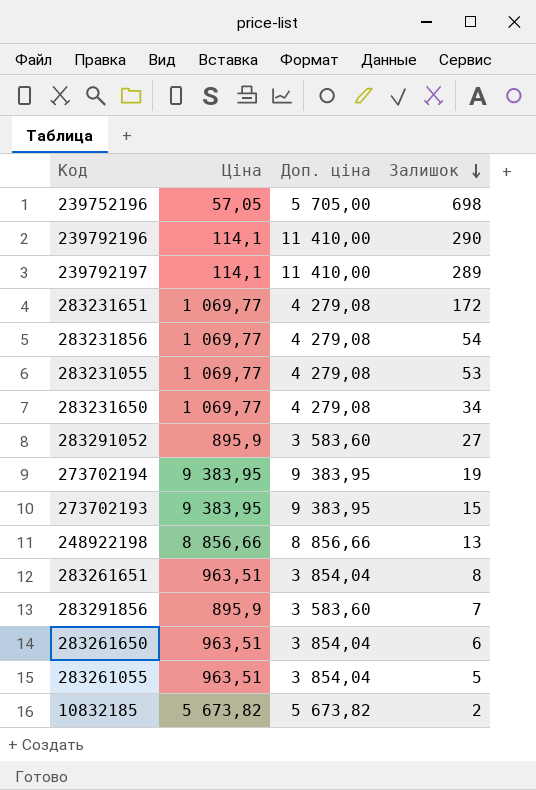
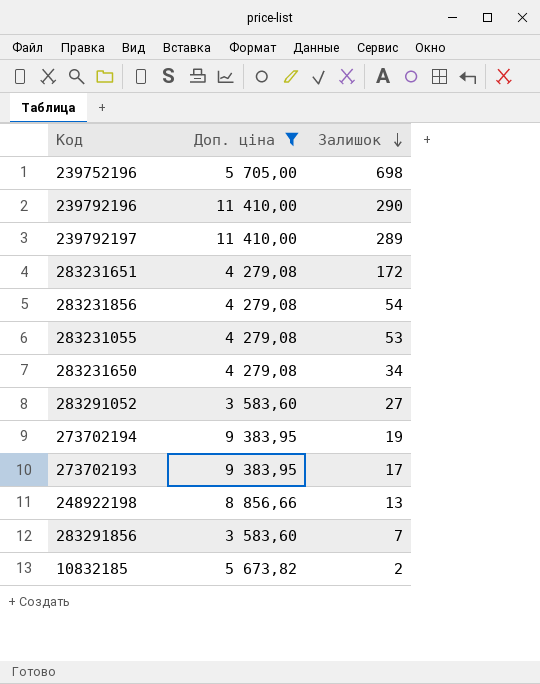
filter: none -> Доп. ціна != 3 854,04
column Ціна | position: 2 -> none
273702193 | Залишок: 15 -> 17

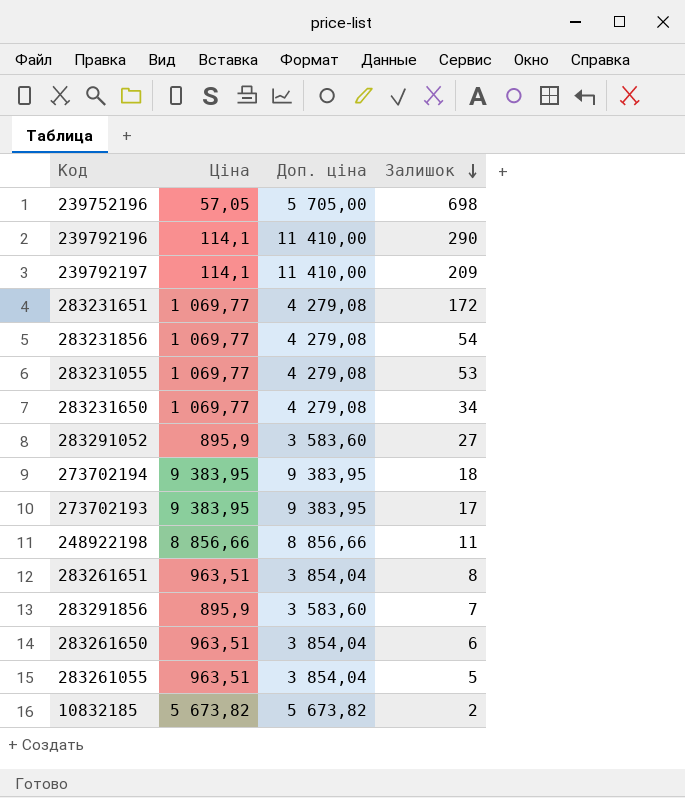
filter: Доп. ціна != 3 854,04 -> none
column Ціна | position: none -> 2
239792197 | Залишок: 289 -> 209
273702194 | Залишок: 19 -> 18
248922198 | Залишок: 13 -> 11

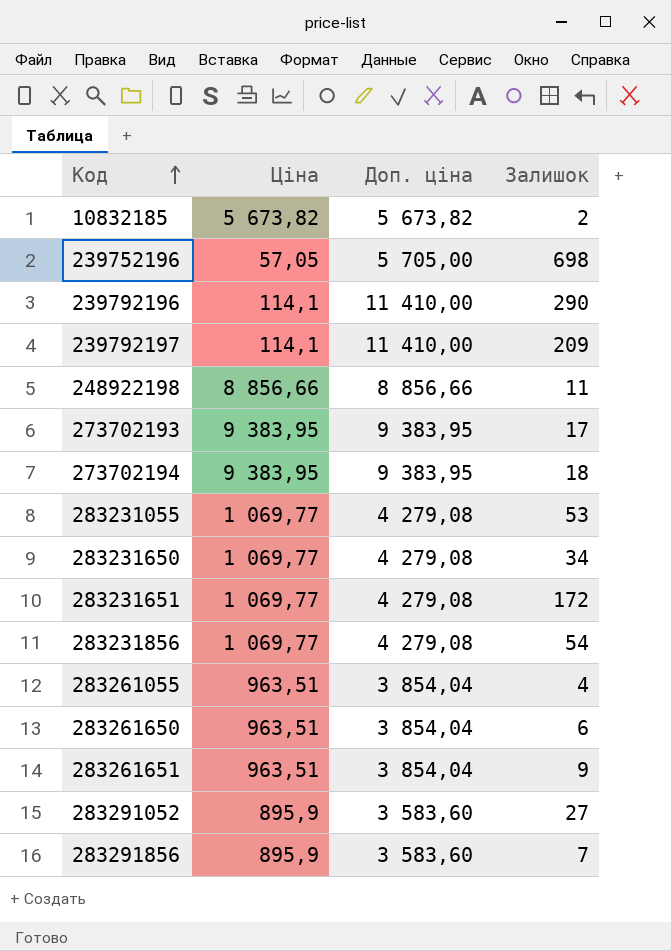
row order: Залишок descending -> Код ascending
283261055 | Залишок: 5 -> 4
283261651 | Залишок: 8 -> 9

